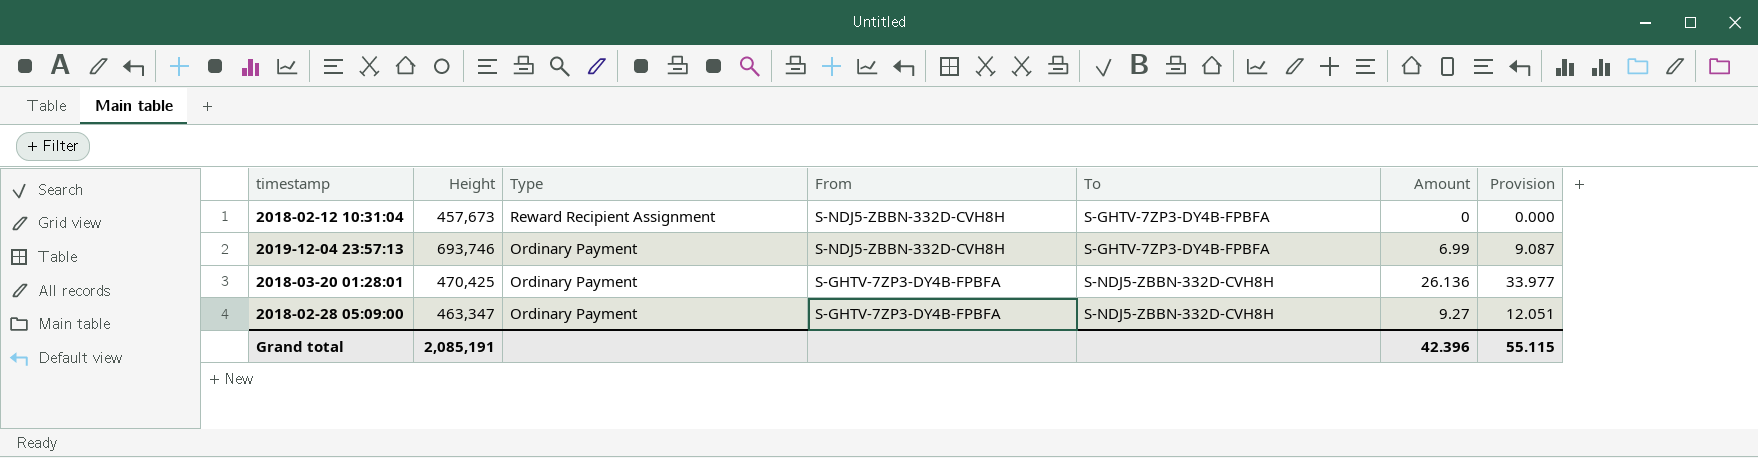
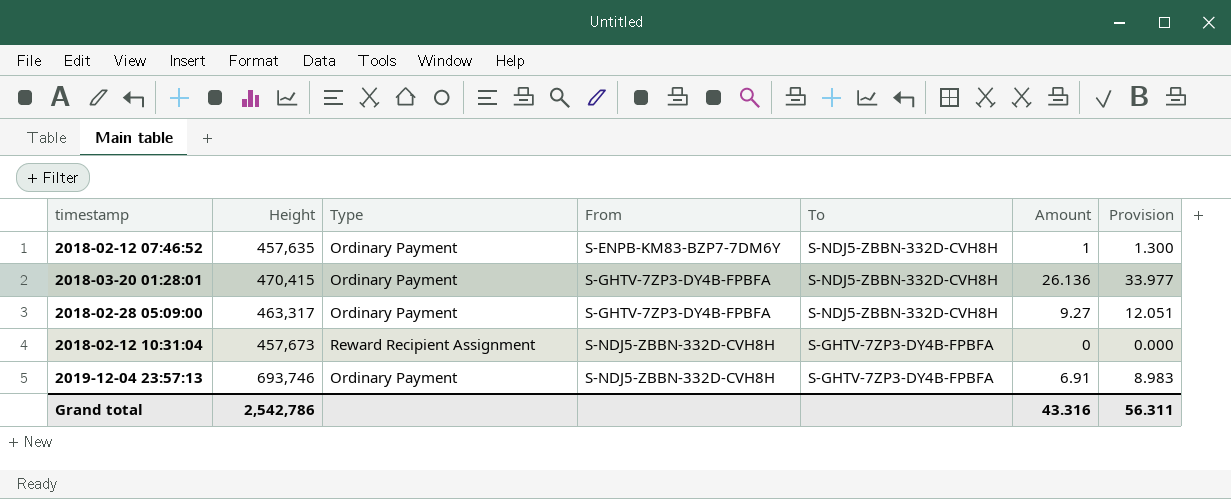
row order: Type descending -> From ascending
row 2018-02-12 07:46:52: none -> 457,635 | Ordinary Payment | S-ENPB-KM83-BZP7-7DM6Y | S-NDJ5-ZBBN-332D-CVH8H | 1 | 1.300
2018-03-20 01:28:01 | Height: 470,425 -> 470,415
2018-02-28 05:09:00 | Height: 463,347 -> 463,317
2019-12-04 23:57:13 | Amount: 6.99 -> 6.91
2019-12-04 23:57:13 | Provision: 9.087 -> 8.983
Grand total | Height: 2,085,191 -> 2,542,786
Grand total | Amount: 42.396 -> 43.316
Grand total | Provision: 55.115 -> 56.311

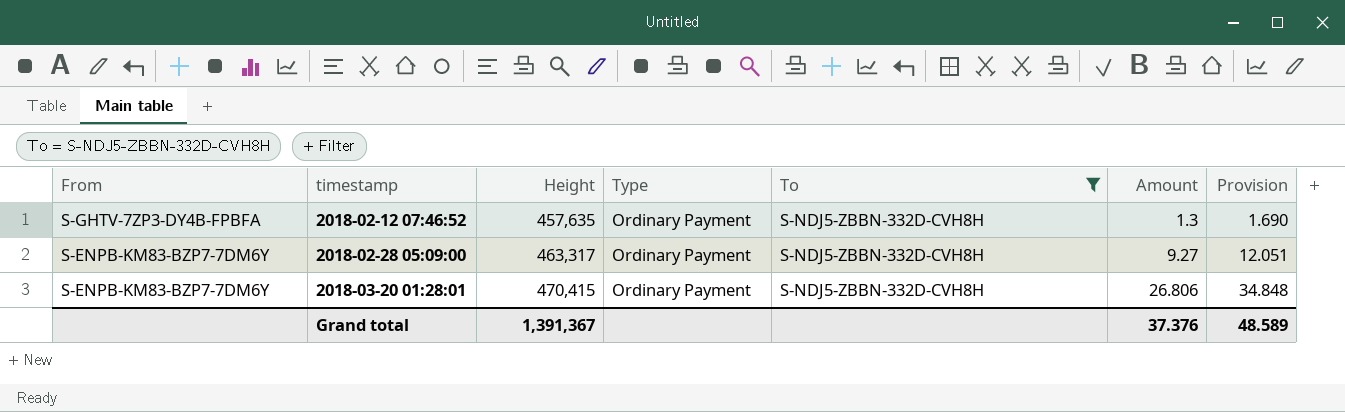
filter: none -> To = S-NDJ5-ZBBN-332D-CVH8H
row order: From ascending -> From descending
column From | position: 4 -> 1
2018-02-12 07:46:52 | From: S-ENPB-KM83-BZP7-7DM6Y -> S-GHTV-7ZP3-DY4B-FPBFA
2018-02-12 07:46:52 | Amount: 1 -> 1.3
2018-02-12 07:46:52 | Provision: 1.300 -> 1.690
2018-02-28 05:09:00 | From: S-GHTV-7ZP3-DY4B-FPBFA -> S-ENPB-KM83-BZP7-7DM6Y
2018-03-20 01:28:01 | From: S-GHTV-7ZP3-DY4B-FPBFA -> S-ENPB-KM83-BZP7-7DM6Y
2018-03-20 01:28:01 | Amount: 26.136 -> 26.806
2018-03-20 01:28:01 | Provision: 33.977 -> 34.848
Grand total | Height: 2,542,786 -> 1,391,367
Grand total | Amount: 43.316 -> 37.376
Grand total | Provision: 56.311 -> 48.589

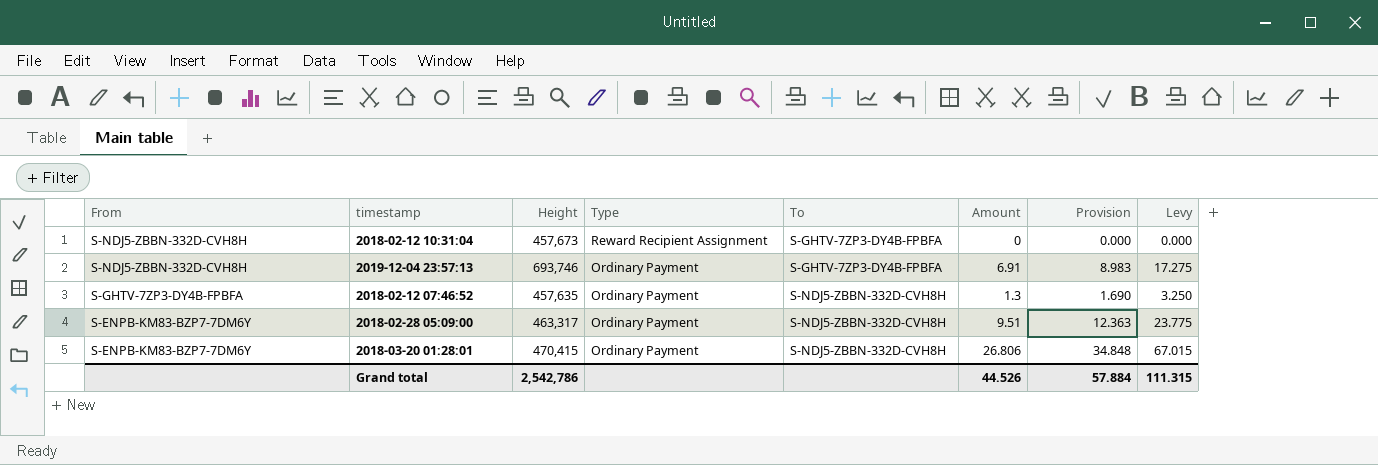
filter: To = S-NDJ5-ZBBN-332D-CVH8H -> none
column Levy | formula: none -> [Amount] * 2.5
2018-02-28 05:09:00 | Amount: 9.27 -> 9.51
2018-02-28 05:09:00 | Provision: 12.051 -> 12.363
Grand total | Height: 1,391,367 -> 2,542,786
Grand total | Amount: 37.376 -> 44.526
Grand total | Provision: 48.589 -> 57.884

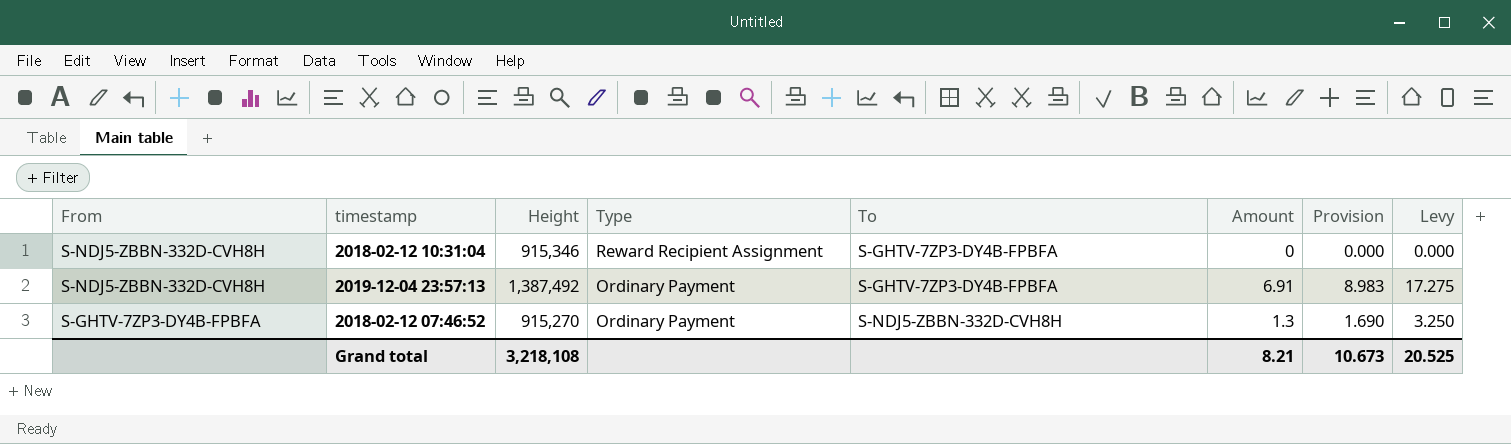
row 2018-02-28 05:09:00: S-ENPB-KM83-BZP7-7DM6Y | 463,317 | Ordinary Payment | S-NDJ5-ZBBN-332D-CVH8H | 9.51 | 12.363 | 23.775 -> none
row 2018-03-20 01:28:01: S-ENPB-KM83-BZP7-7DM6Y | 470,415 | Ordinary Payment | S-NDJ5-ZBBN-332D-CVH8H | 26.806 | 34.848 | 67.015 -> none
2018-02-12 10:31:04 | Height: 457,673 -> 915,346
2019-12-04 23:57:13 | Height: 693,746 -> 1,387,492
2018-02-12 07:46:52 | Height: 457,635 -> 915,270
Grand total | Height: 2,542,786 -> 3,218,108
Grand total | Amount: 44.526 -> 8.21
Grand total | Provision: 57.884 -> 10.673
Grand total | Levy: 111.315 -> 20.525

